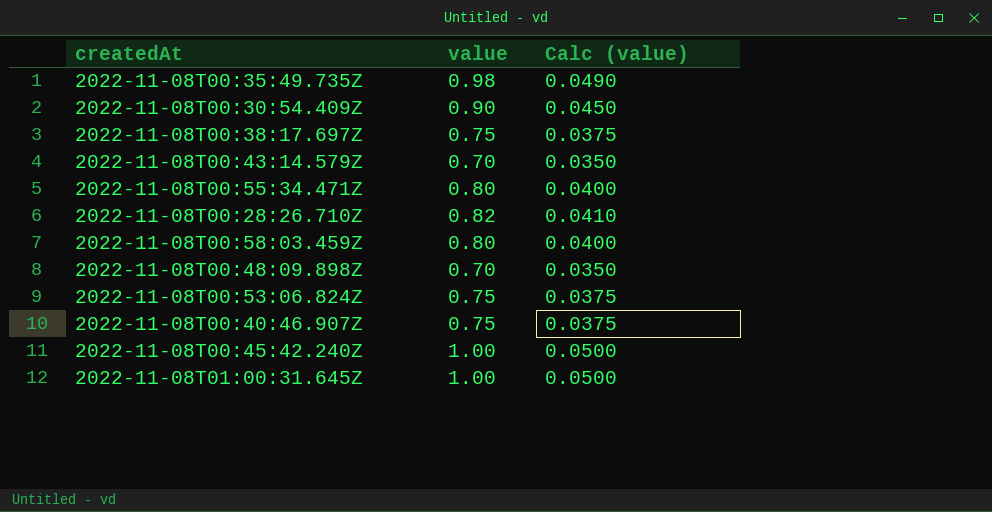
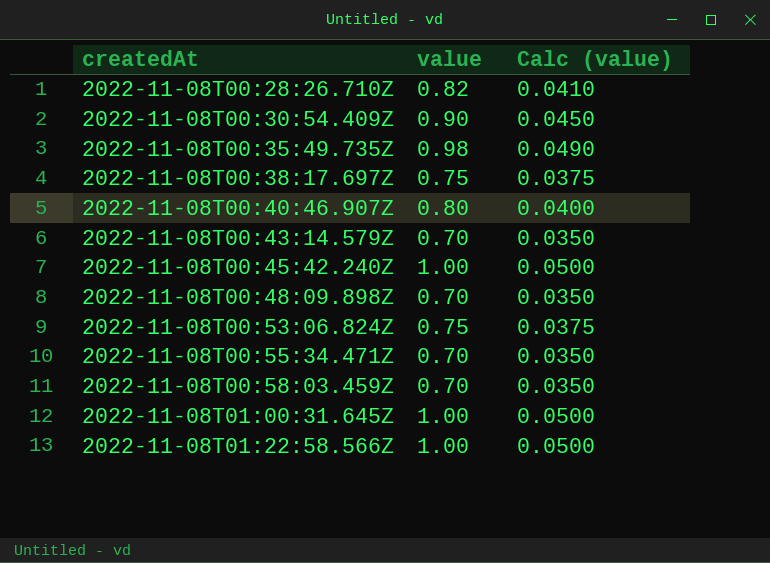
row order: none -> createdAt ascending
2022-11-08T00:40:46.907Z | value: 0.75 -> 0.80
2022-11-08T00:40:46.907Z | Calc (value): 0.0375 -> 0.0400
2022-11-08T00:55:34.471Z | value: 0.80 -> 0.70
2022-11-08T00:55:34.471Z | Calc (value): 0.0400 -> 0.0350
2022-11-08T00:58:03.459Z | value: 0.80 -> 0.70
2022-11-08T00:58:03.459Z | Calc (value): 0.0400 -> 0.0350
row 2022-11-08T01:22:58.566Z: none -> 1.00 | 0.0500

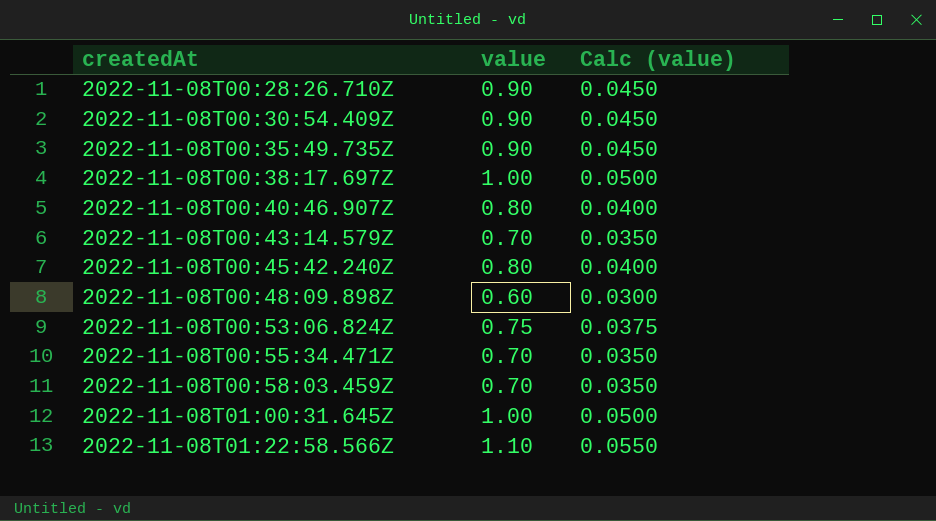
2022-11-08T00:28:26.710Z | value: 0.82 -> 0.90
2022-11-08T00:28:26.710Z | Calc (value): 0.0410 -> 0.0450
2022-11-08T00:35:49.735Z | value: 0.98 -> 0.90
2022-11-08T00:35:49.735Z | Calc (value): 0.0490 -> 0.0450
2022-11-08T00:38:17.697Z | value: 0.75 -> 1.00
2022-11-08T00:38:17.697Z | Calc (value): 0.0375 -> 0.0500
2022-11-08T00:45:42.240Z | value: 1.00 -> 0.80
2022-11-08T00:45:42.240Z | Calc (value): 0.0500 -> 0.0400
2022-11-08T00:48:09.898Z | value: 0.70 -> 0.60
2022-11-08T00:48:09.898Z | Calc (value): 0.0350 -> 0.0300
2022-11-08T01:22:58.566Z | value: 1.00 -> 1.10
2022-11-08T01:22:58.566Z | Calc (value): 0.0500 -> 0.0550

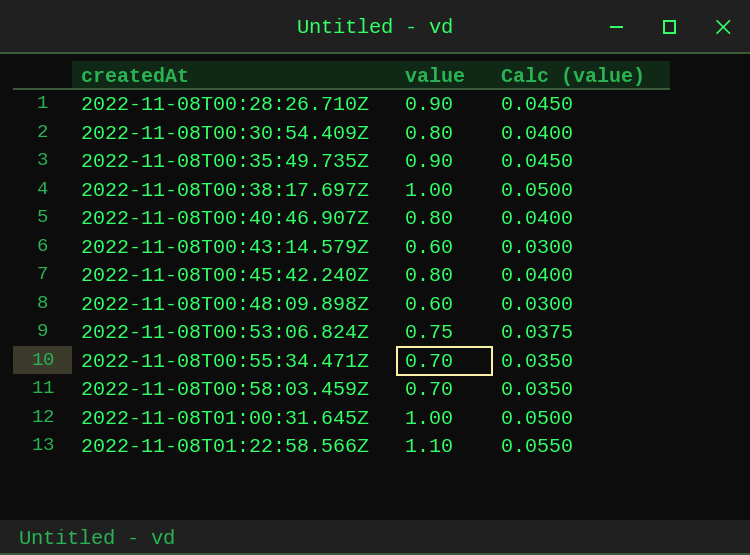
2022-11-08T00:30:54.409Z | value: 0.90 -> 0.80
2022-11-08T00:30:54.409Z | Calc (value): 0.0450 -> 0.0400
2022-11-08T00:43:14.579Z | value: 0.70 -> 0.60
2022-11-08T00:43:14.579Z | Calc (value): 0.0350 -> 0.0300

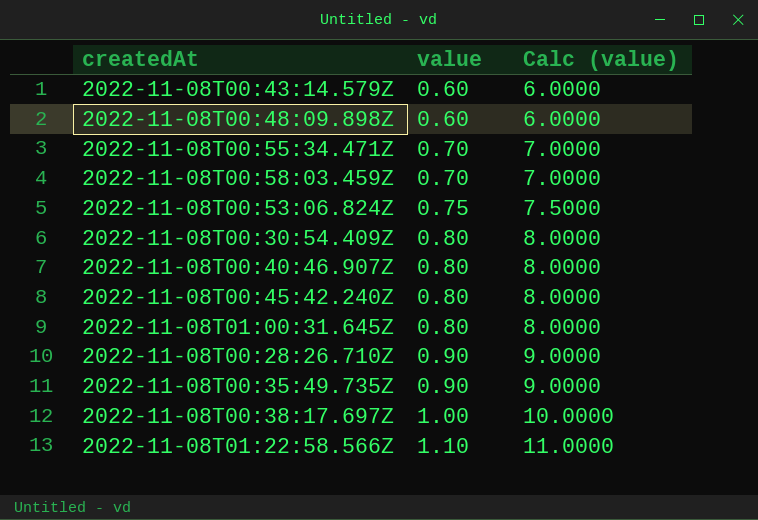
row order: createdAt ascending -> value ascending
column Calc (value) | formula: [value] * 0.05 -> [value] * 10
2022-11-08T01:00:31.645Z | value: 1.00 -> 0.80

